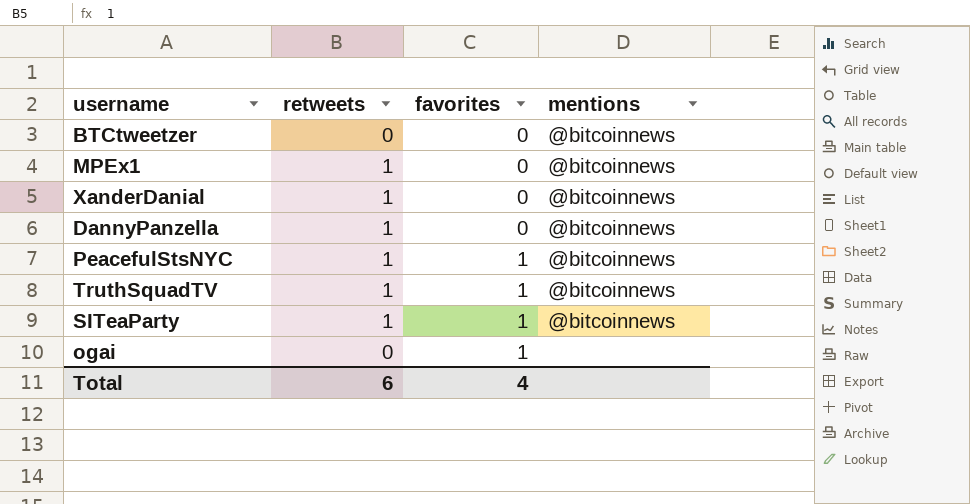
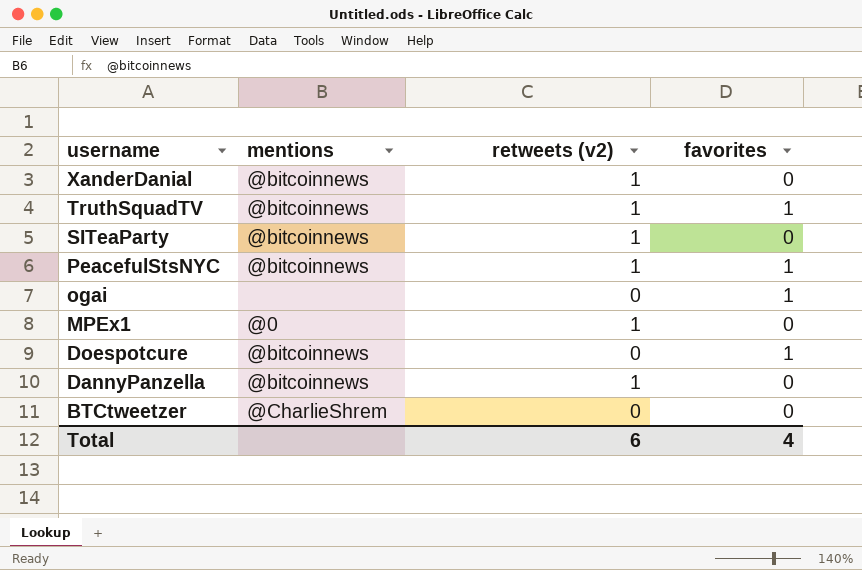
row order: favorites ascending -> username descending
column mentions | position: 4 -> 2
column name: retweets -> retweets (v2)
SITeaParty | favorites: 1 -> 0
MPEx1 | mentions: @bitcoinnews -> @0
row Doespotcure: none -> @bitcoinnews | 0 | 1
BTCtweetzer | mentions: @bitcoinnews -> @CharlieShrem

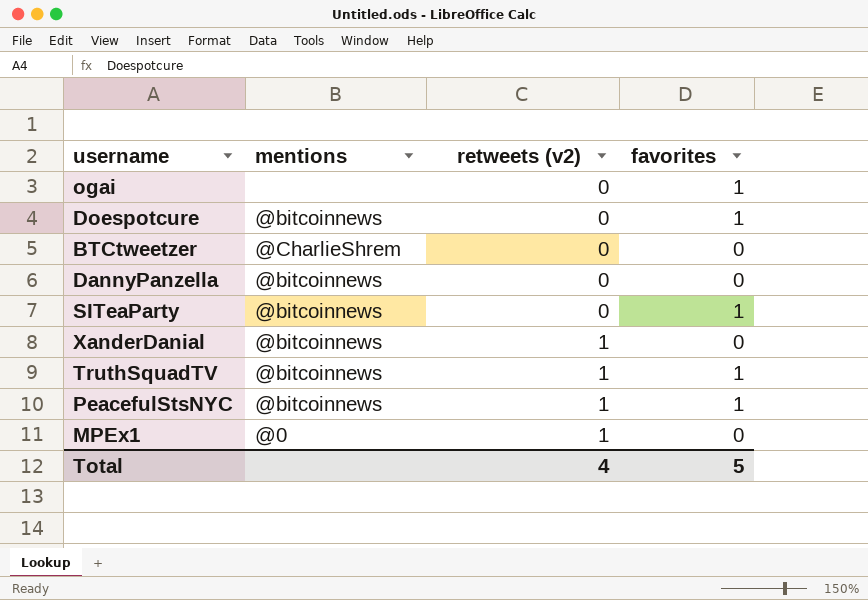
row order: username descending -> retweets (v2) ascending
DannyPanzella | retweets (v2): 1 -> 0
SITeaParty | retweets (v2): 1 -> 0
SITeaParty | favorites: 0 -> 1
Total | retweets (v2): 6 -> 4
Total | favorites: 4 -> 5

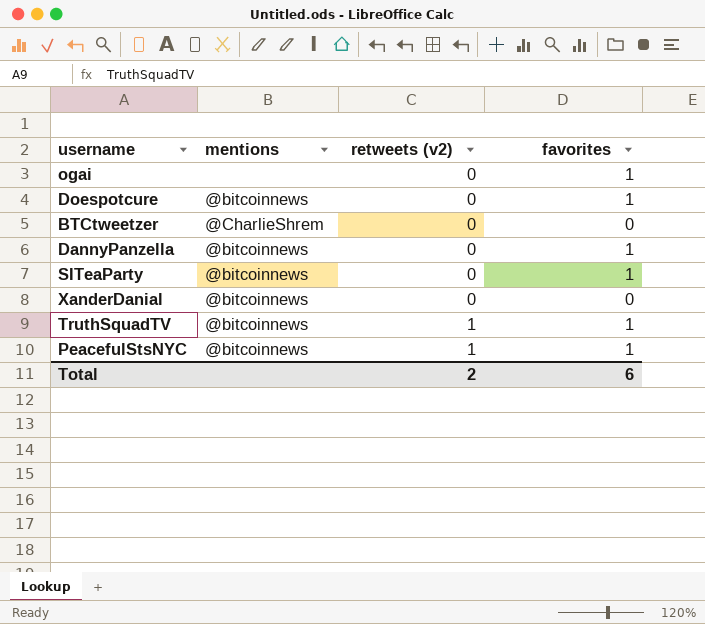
row MPEx1: @0 | 1 | 0 -> none
DannyPanzella | favorites: 0 -> 1
XanderDanial | retweets (v2): 1 -> 0
Total | retweets (v2): 4 -> 2
Total | favorites: 5 -> 6

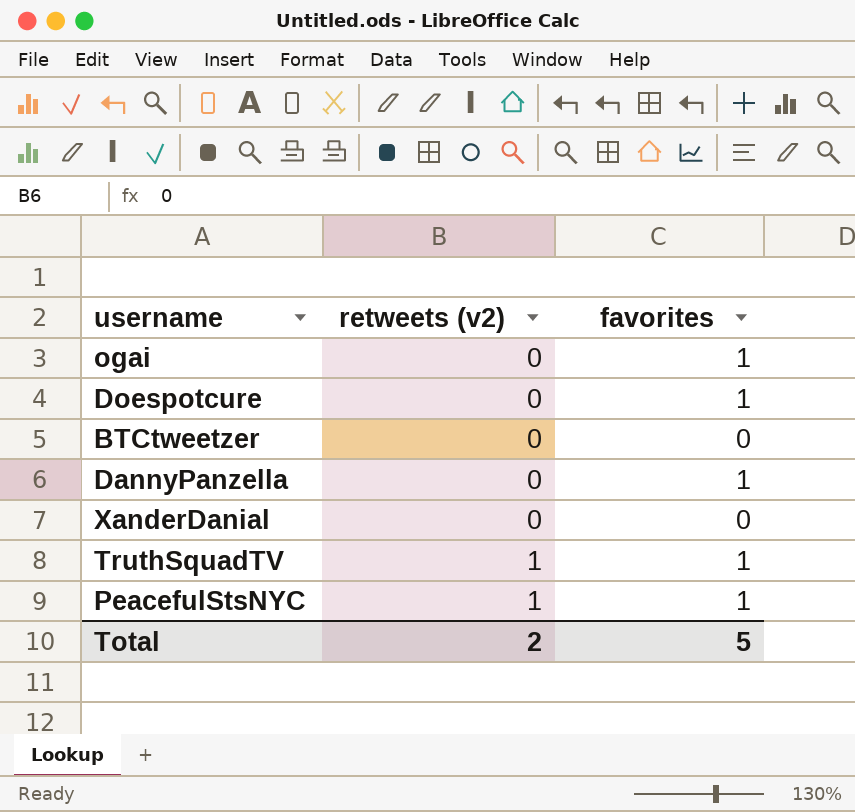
column mentions | position: 2 -> none
row SITeaParty: @bitcoinnews | 0 | 1 -> none
Total | favorites: 6 -> 5

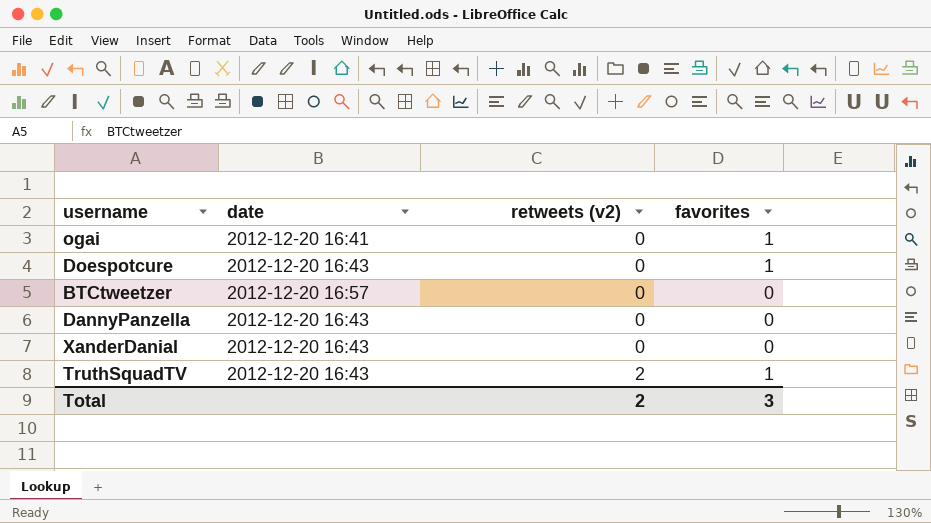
column date | position: none -> 2
row PeacefulStsNYC: 1 | 1 -> none
DannyPanzella | favorites: 1 -> 0
TruthSquadTV | retweets (v2): 1 -> 2
Total | favorites: 5 -> 3

